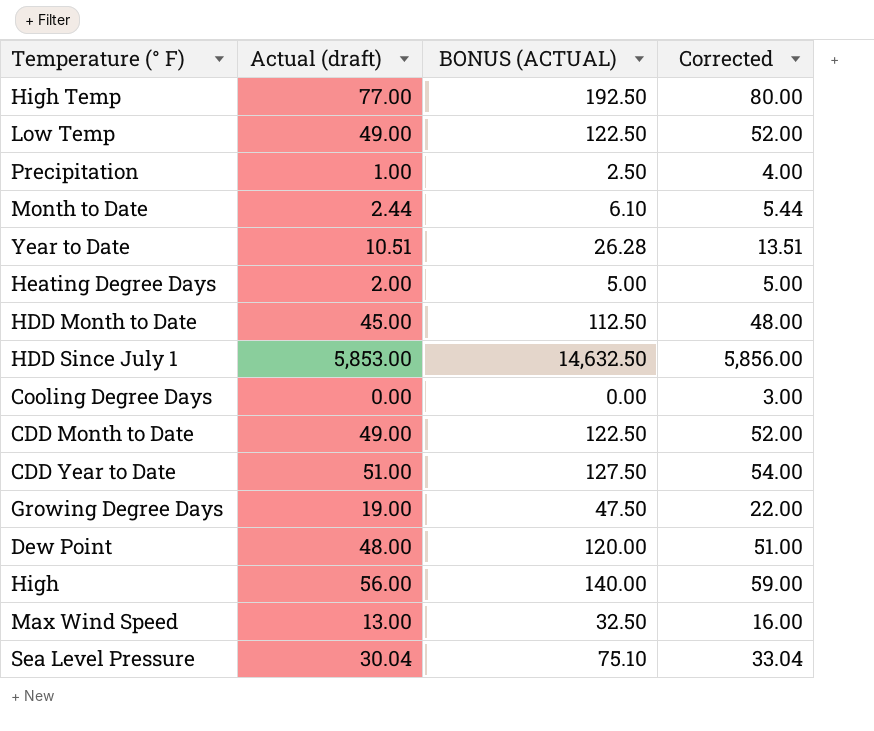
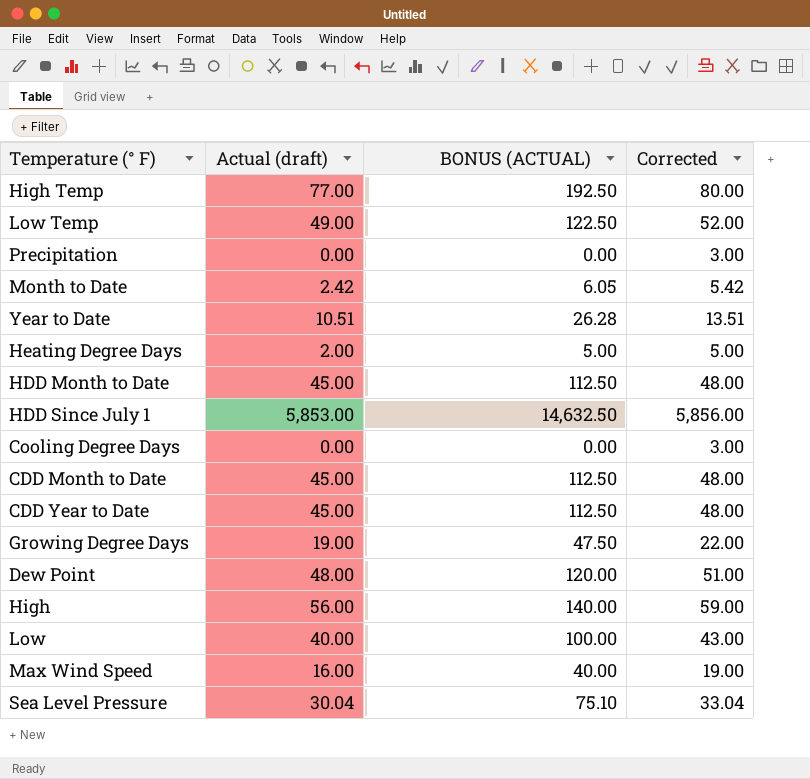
Precipitation | Actual (draft): 1.00 -> 0.00
Precipitation | BONUS (ACTUAL): 2.50 -> 0.00
Precipitation | Corrected: 4.00 -> 3.00
Month to Date | Actual (draft): 2.44 -> 2.42
Month to Date | BONUS (ACTUAL): 6.10 -> 6.05
Month to Date | Corrected: 5.44 -> 5.42
CDD Month to Date | Actual (draft): 49.00 -> 45.00
CDD Month to Date | BONUS (ACTUAL): 122.50 -> 112.50
CDD Month to Date | Corrected: 52.00 -> 48.00
CDD Year to Date | Actual (draft): 51.00 -> 45.00
CDD Year to Date | BONUS (ACTUAL): 127.50 -> 112.50
CDD Year to Date | Corrected: 54.00 -> 48.00
row Low: none -> 40.00 | 100.00 | 43.00
Max Wind Speed | Actual (draft): 13.00 -> 16.00
Max Wind Speed | BONUS (ACTUAL): 32.50 -> 40.00
Max Wind Speed | Corrected: 16.00 -> 19.00

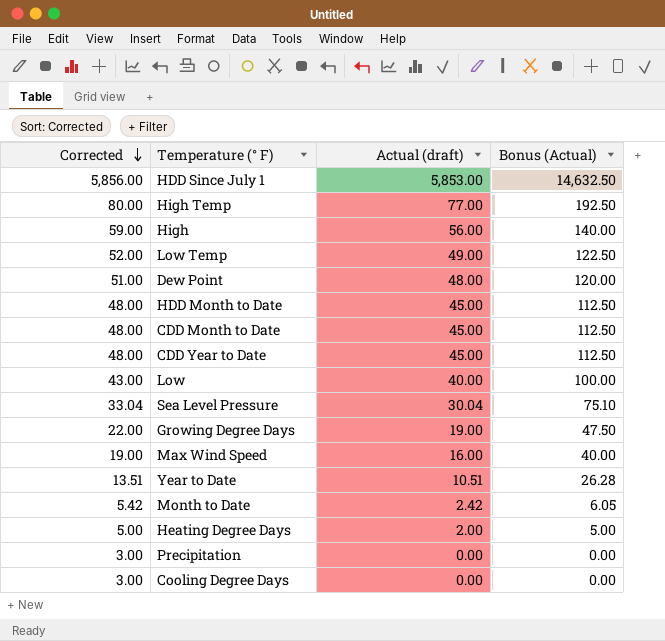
row order: none -> Corrected descending
column Corrected | position: 4 -> 1
column name: BONUS (ACTUAL) -> Bonus (Actual)

